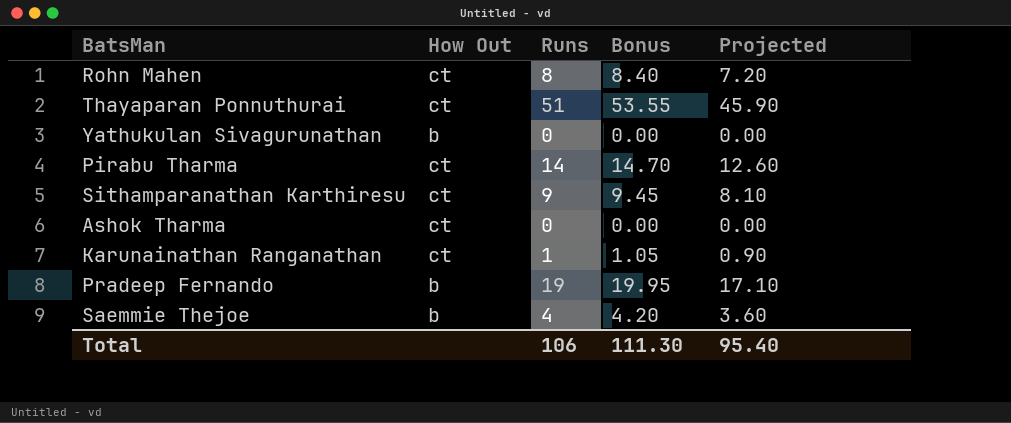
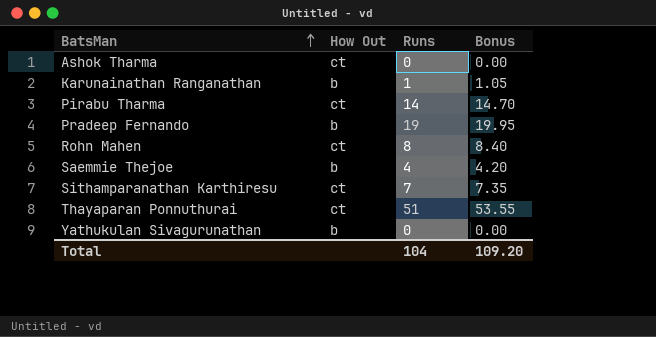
row order: none -> BatsMan ascending
column Projected | formula: [Runs] * 0.9 -> none
Karunainathan Ranganathan | How Out: ct -> b
Sithamparanathan Karthiresu | Runs: 9 -> 7
Sithamparanathan Karthiresu | Bonus: 9.45 -> 7.35
Total | Runs: 106 -> 104
Total | Bonus: 111.30 -> 109.20

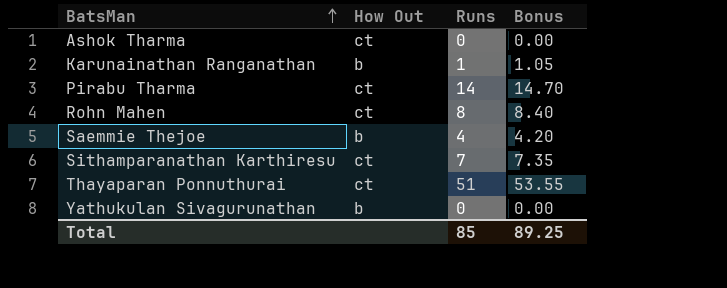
row Pradeep Fernando: b | 19 | 19.95 -> none
Total | Runs: 104 -> 85
Total | Bonus: 109.20 -> 89.25

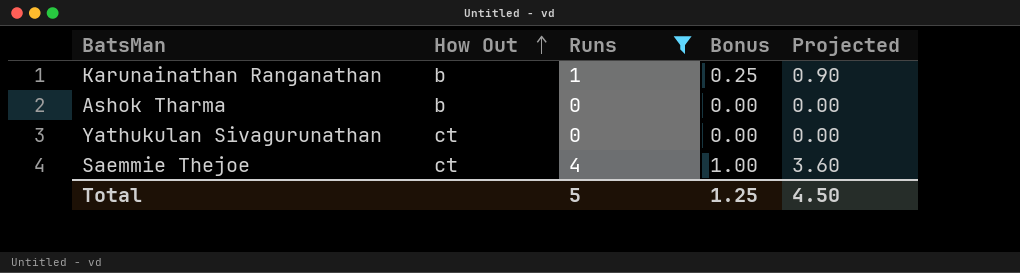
filter: none -> Runs <= 4
row order: BatsMan ascending -> How Out ascending
column Bonus | formula: [Runs] * 1.05 -> [Runs] * 0.25
column Projected | formula: none -> [Runs] * 0.9
Ashok Tharma | How Out: ct -> b
Yathukulan Sivagurunathan | How Out: b -> ct
Saemmie Thejoe | How Out: b -> ct
Total | Runs: 85 -> 5
Total | Bonus: 89.25 -> 1.25

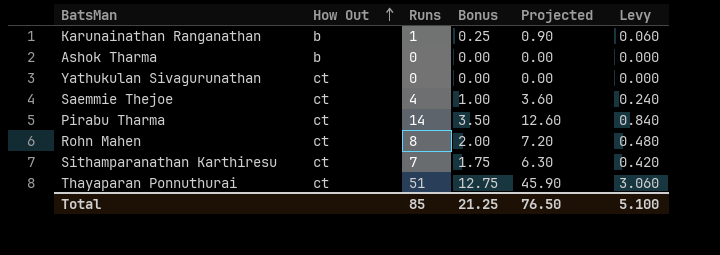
filter: Runs <= 4 -> none
column Levy | formula: none -> [Runs] * 0.06
Total | Runs: 5 -> 85
Total | Bonus: 1.25 -> 21.25
Total | Projected: 4.50 -> 76.50

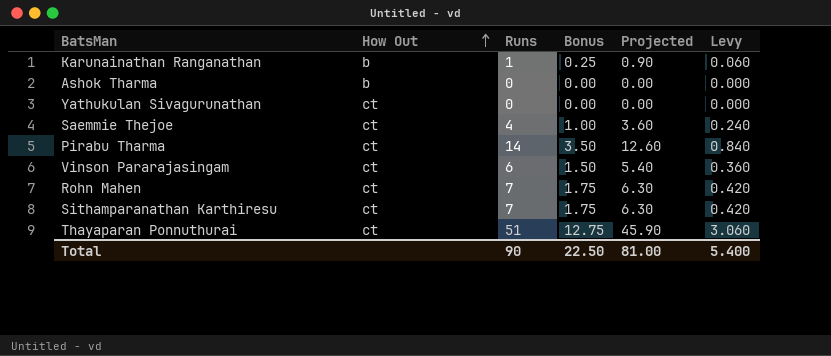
row Vinson Pararajasingam: none -> ct | 6 | 1.50 | 5.40 | 0.360
Rohn Mahen | Runs: 8 -> 7
Rohn Mahen | Bonus: 2.00 -> 1.75
Rohn Mahen | Projected: 7.20 -> 6.30
Rohn Mahen | Levy: 0.480 -> 0.420
Total | Runs: 85 -> 90
Total | Bonus: 21.25 -> 22.50
Total | Projected: 76.50 -> 81.00
Total | Levy: 5.100 -> 5.400

